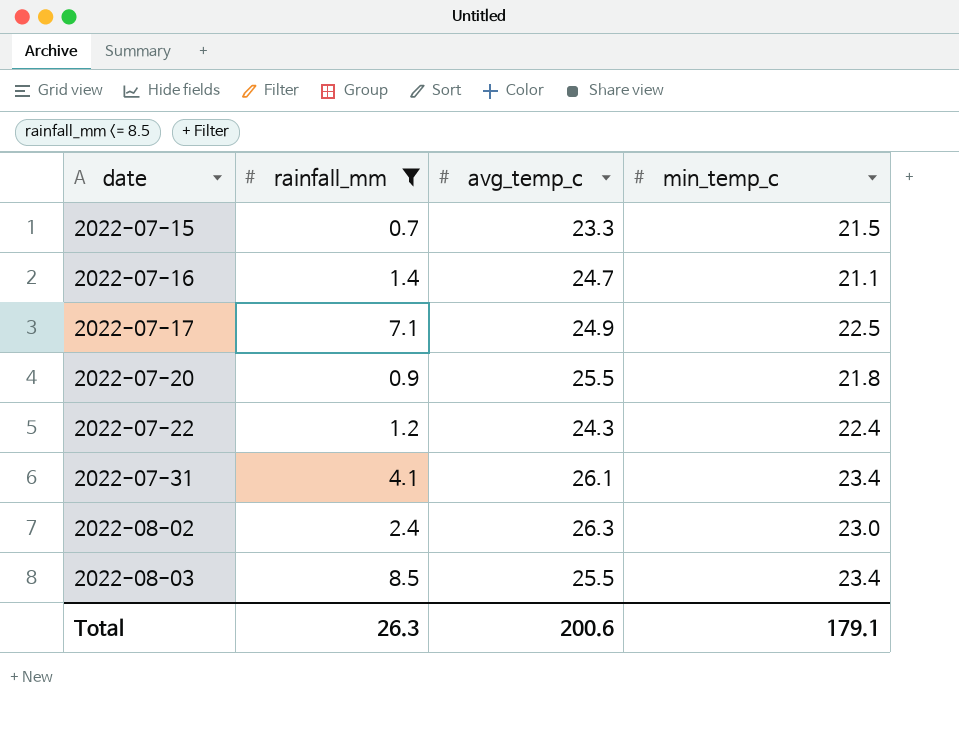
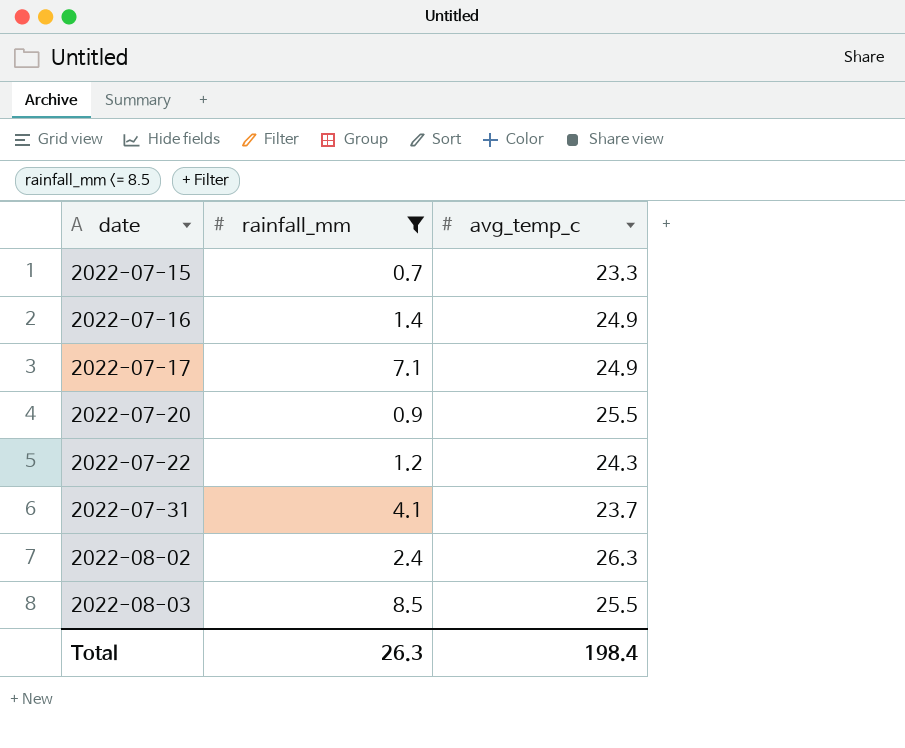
column min_temp_c | position: 4 -> none
2022-07-16 | avg_temp_c: 24.7 -> 24.9
2022-07-31 | avg_temp_c: 26.1 -> 23.7
Total | avg_temp_c: 200.6 -> 198.4

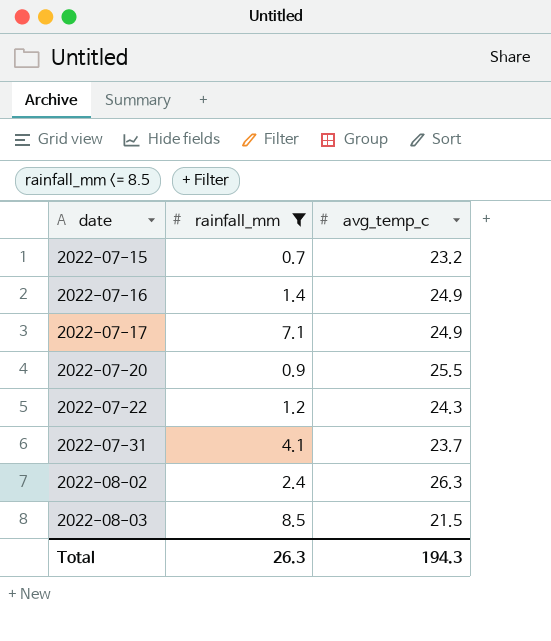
2022-07-15 | avg_temp_c: 23.3 -> 23.2
2022-08-03 | avg_temp_c: 25.5 -> 21.5
Total | avg_temp_c: 198.4 -> 194.3

